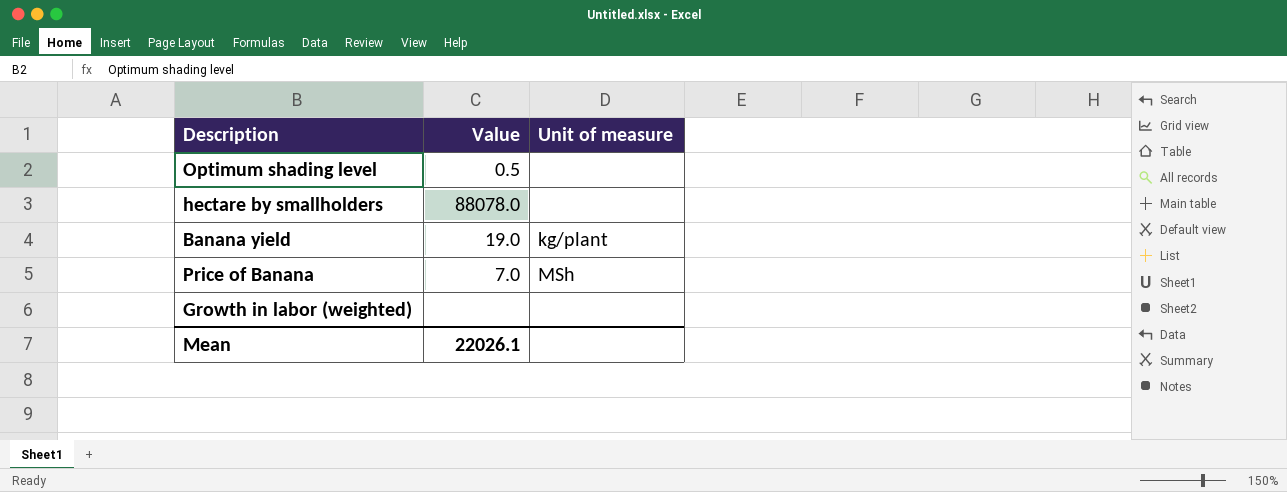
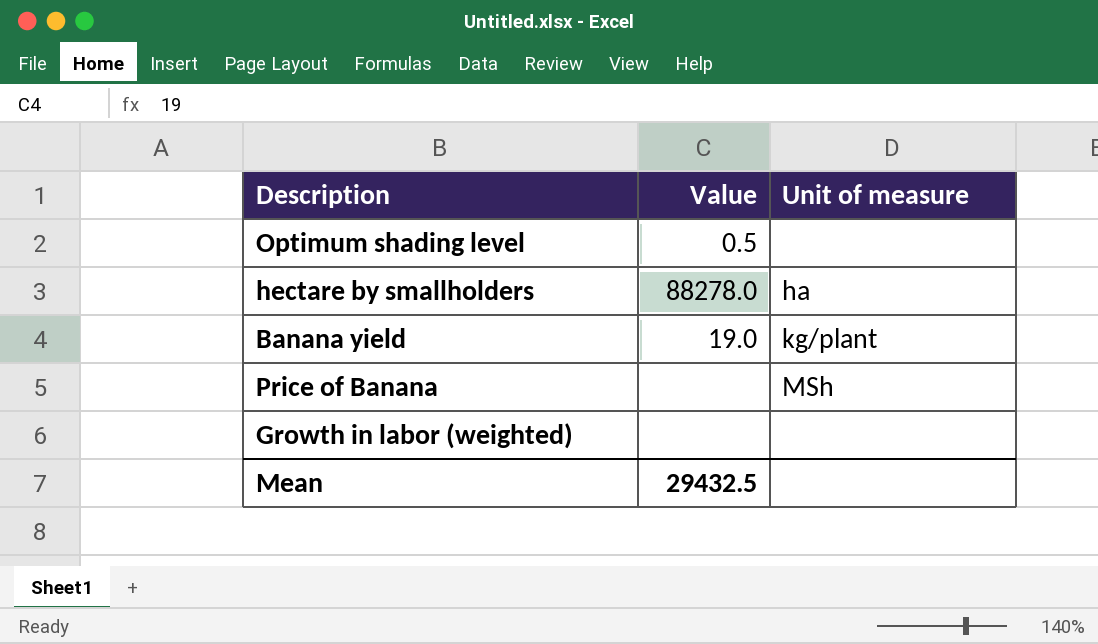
hectare by smallholders | Value: 88078.0 -> 88278.0
hectare by smallholders | Unit of measure: none -> ha
Price of Banana | Value: 7.0 -> none
Mean | Value: 22026.1 -> 29432.5

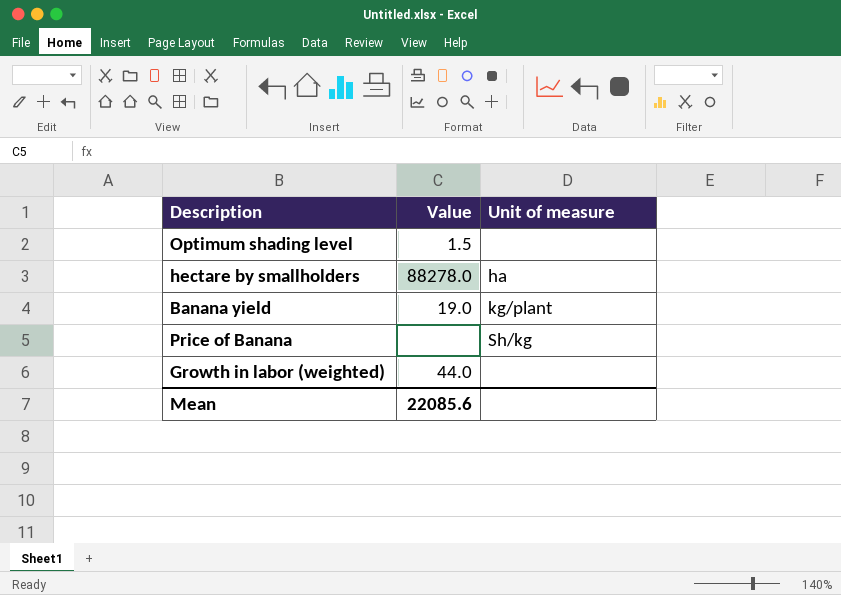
Optimum shading level | Value: 0.5 -> 1.5
Price of Banana | Unit of measure: MSh -> Sh/kg
Growth in labor (weighted) | Value: none -> 44.0
Mean | Value: 29432.5 -> 22085.6

